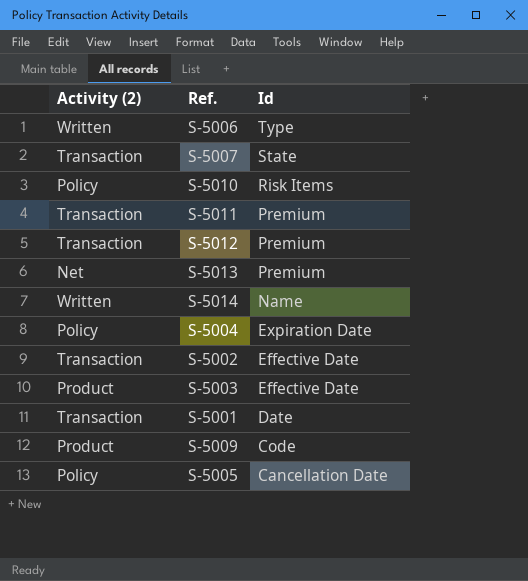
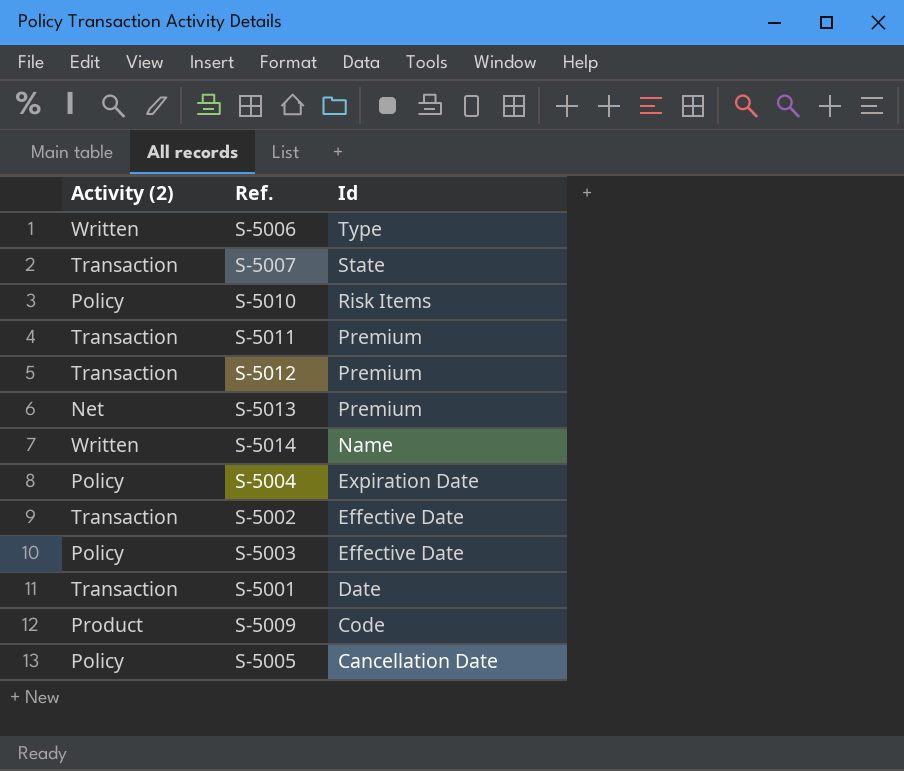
S-5003 | Activity (2): Product -> Policy

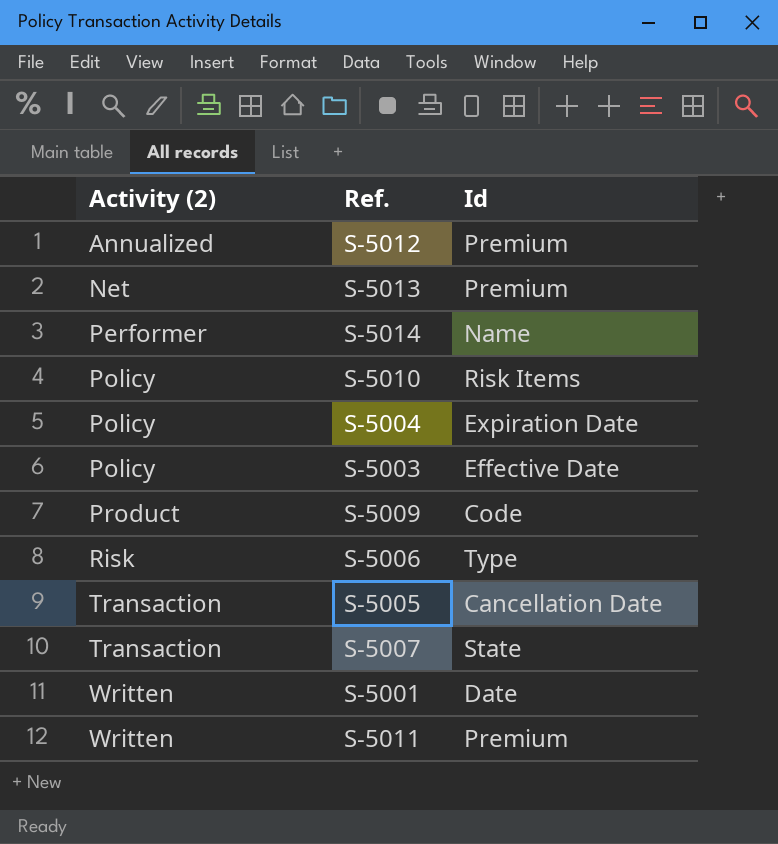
row order: Id descending -> Activity (2) ascending
row S-5002: Transaction | Effective Date -> none
S-5012 | Activity (2): Transaction -> Annualized
S-5014 | Activity (2): Written -> Performer
S-5006 | Activity (2): Written -> Risk
S-5005 | Activity (2): Policy -> Transaction
S-5001 | Activity (2): Transaction -> Written
S-5011 | Activity (2): Transaction -> Written

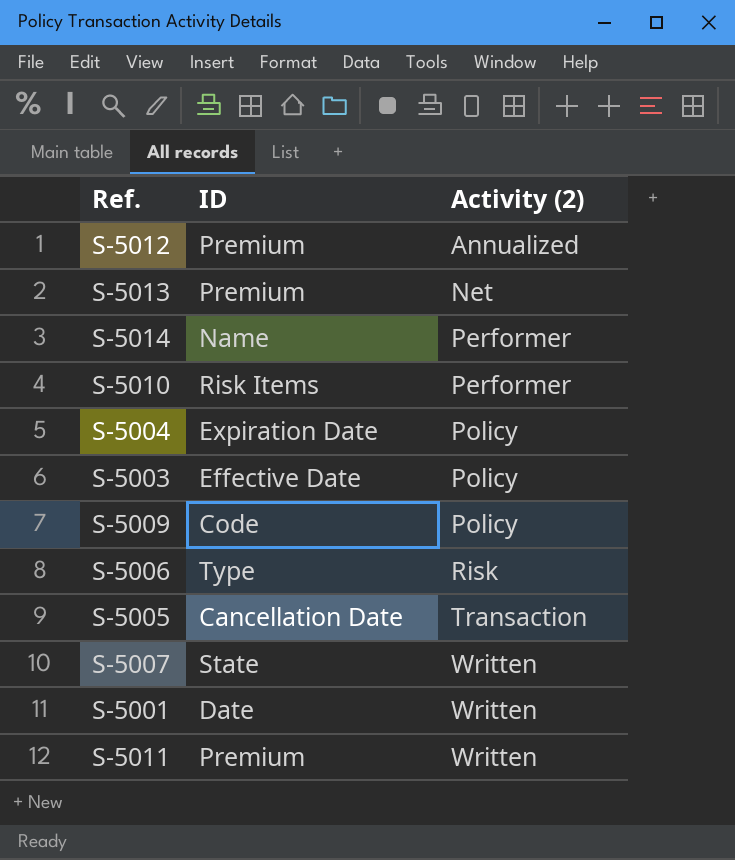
column name: Id -> ID
column Activity (2) | position: 1 -> 3
S-5010 | Activity (2): Policy -> Performer
S-5009 | Activity (2): Product -> Policy
S-5007 | Activity (2): Transaction -> Written

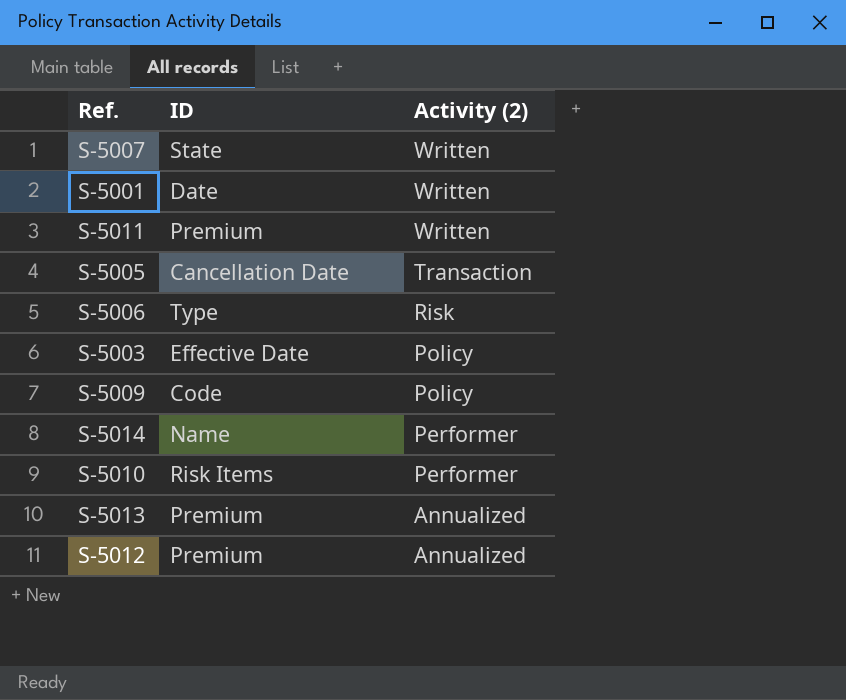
row order: Activity (2) ascending -> Activity (2) descending
row S-5004: Expiration Date | Policy -> none
S-5013 | Activity (2): Net -> Annualized

